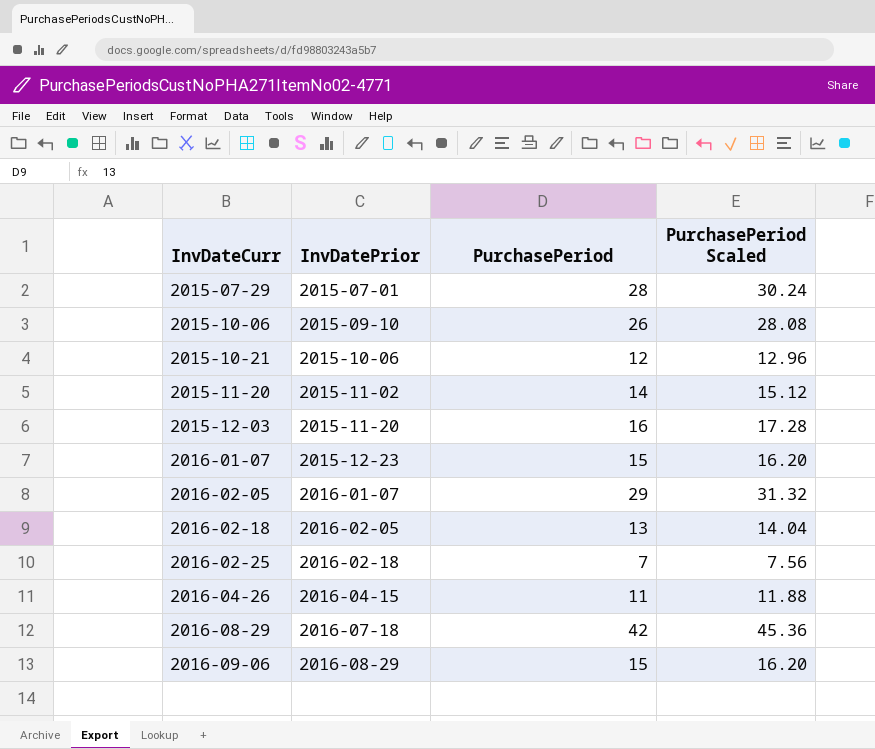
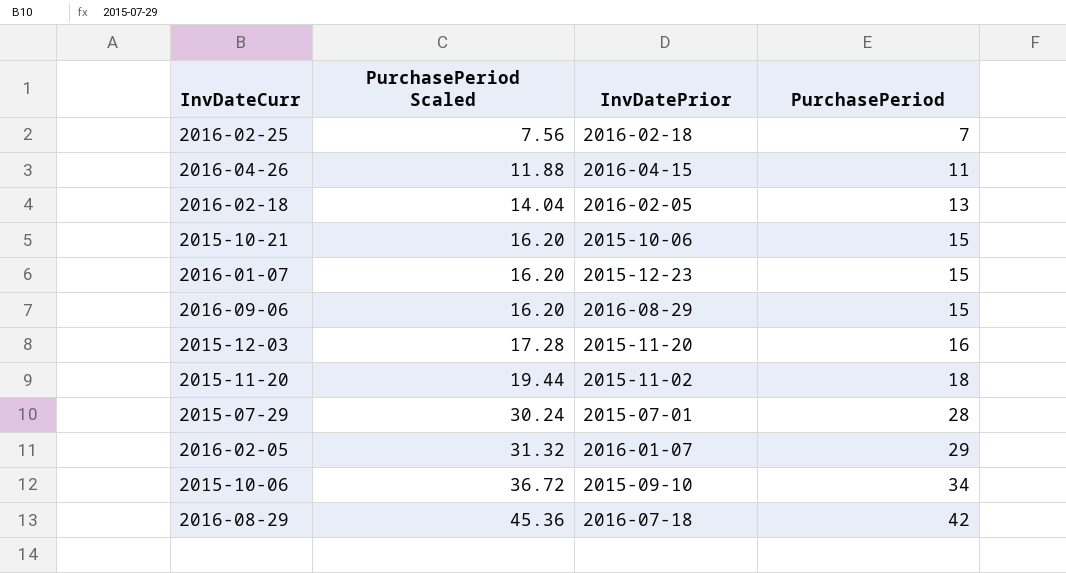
row order: InvDateCurr ascending -> PurchasePeriod Scaled ascending
column PurchasePeriod Scaled | position: 4 -> 2
2015-10-21 | PurchasePeriod Scaled: 12.96 -> 16.20
2015-10-21 | PurchasePeriod: 12 -> 15
2015-11-20 | PurchasePeriod Scaled: 15.12 -> 19.44
2015-11-20 | PurchasePeriod: 14 -> 18
2015-10-06 | PurchasePeriod Scaled: 28.08 -> 36.72
2015-10-06 | PurchasePeriod: 26 -> 34

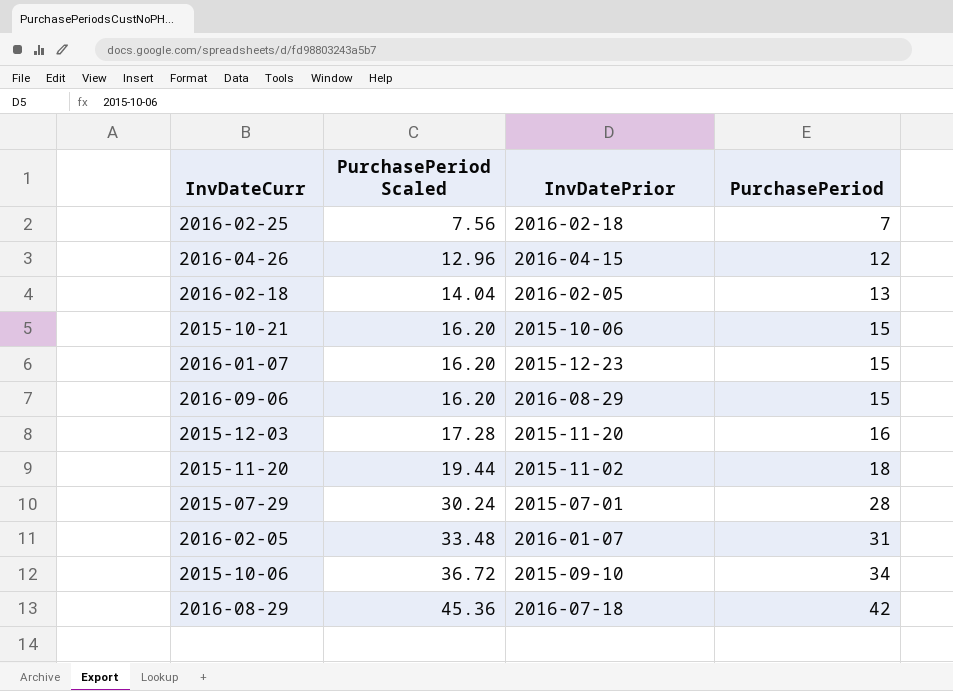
2016-04-26 | PurchasePeriod Scaled: 11.88 -> 12.96
2016-04-26 | PurchasePeriod: 11 -> 12
2016-02-05 | PurchasePeriod Scaled: 31.32 -> 33.48
2016-02-05 | PurchasePeriod: 29 -> 31

